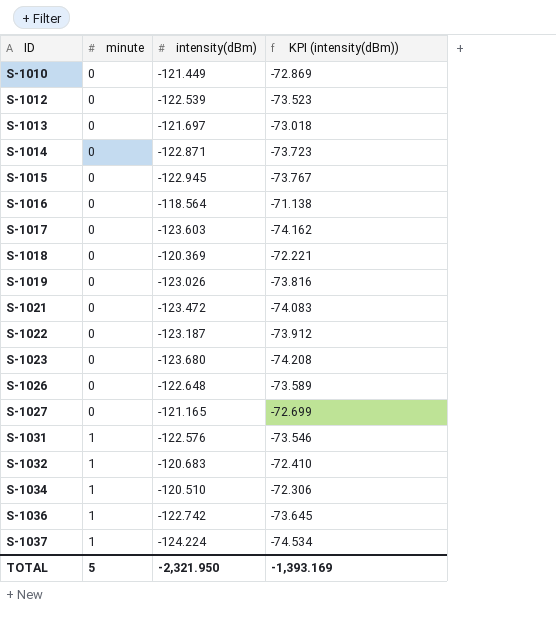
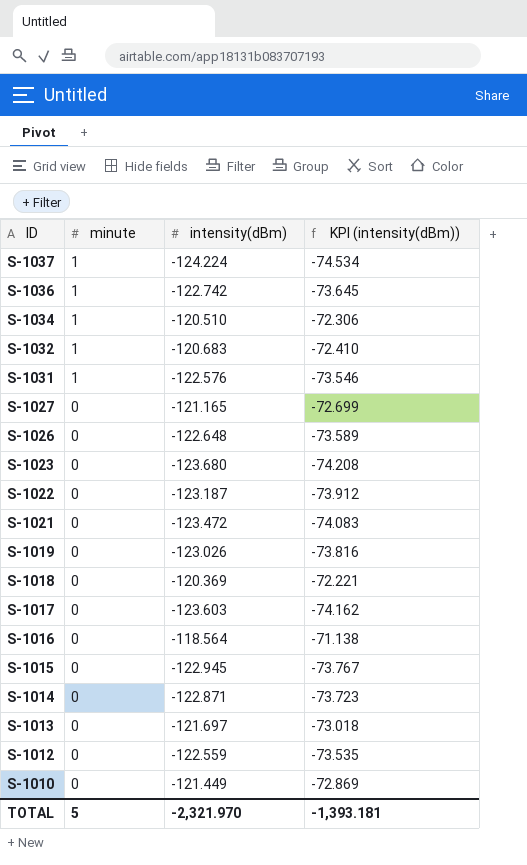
row order: ID ascending -> ID descending
S-1012 | intensity(dBm): -122.539 -> -122.559
S-1012 | KPI (intensity(dBm)): -73.523 -> -73.535
TOTAL | intensity(dBm): -2,321.950 -> -2,321.970
TOTAL | KPI (intensity(dBm)): -1,393.169 -> -1,393.181

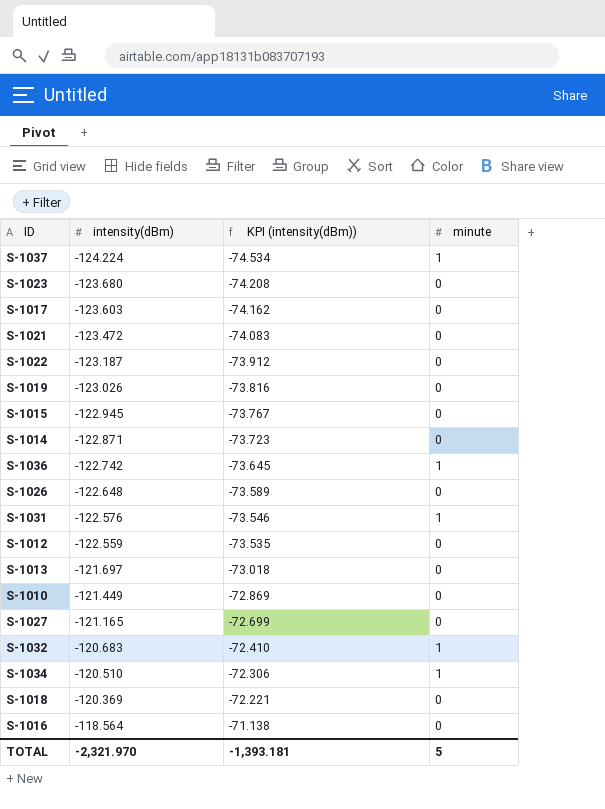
row order: ID descending -> intensity(dBm) ascending
column minute | position: 2 -> 4

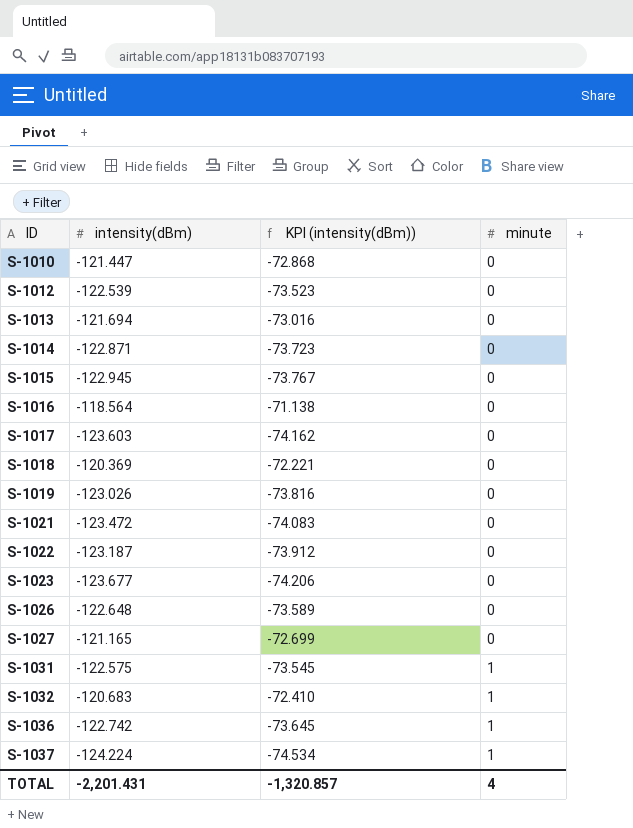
row order: intensity(dBm) ascending -> ID ascending
row S-1034: -120.510 | -72.306 | 1 -> none
S-1010 | intensity(dBm): -121.449 -> -121.447
S-1010 | KPI (intensity(dBm)): -72.869 -> -72.868
S-1012 | intensity(dBm): -122.559 -> -122.539
S-1012 | KPI (intensity(dBm)): -73.535 -> -73.523
S-1013 | intensity(dBm): -121.697 -> -121.694
S-1013 | KPI (intensity(dBm)): -73.018 -> -73.016
S-1023 | intensity(dBm): -123.680 -> -123.677
S-1023 | KPI (intensity(dBm)): -74.208 -> -74.206
S-1031 | intensity(dBm): -122.576 -> -122.575
S-1031 | KPI (intensity(dBm)): -73.546 -> -73.545
TOTAL | intensity(dBm): -2,321.970 -> -2,201.431
TOTAL | KPI (intensity(dBm)): -1,393.181 -> -1,320.857
TOTAL | minute: 5 -> 4

